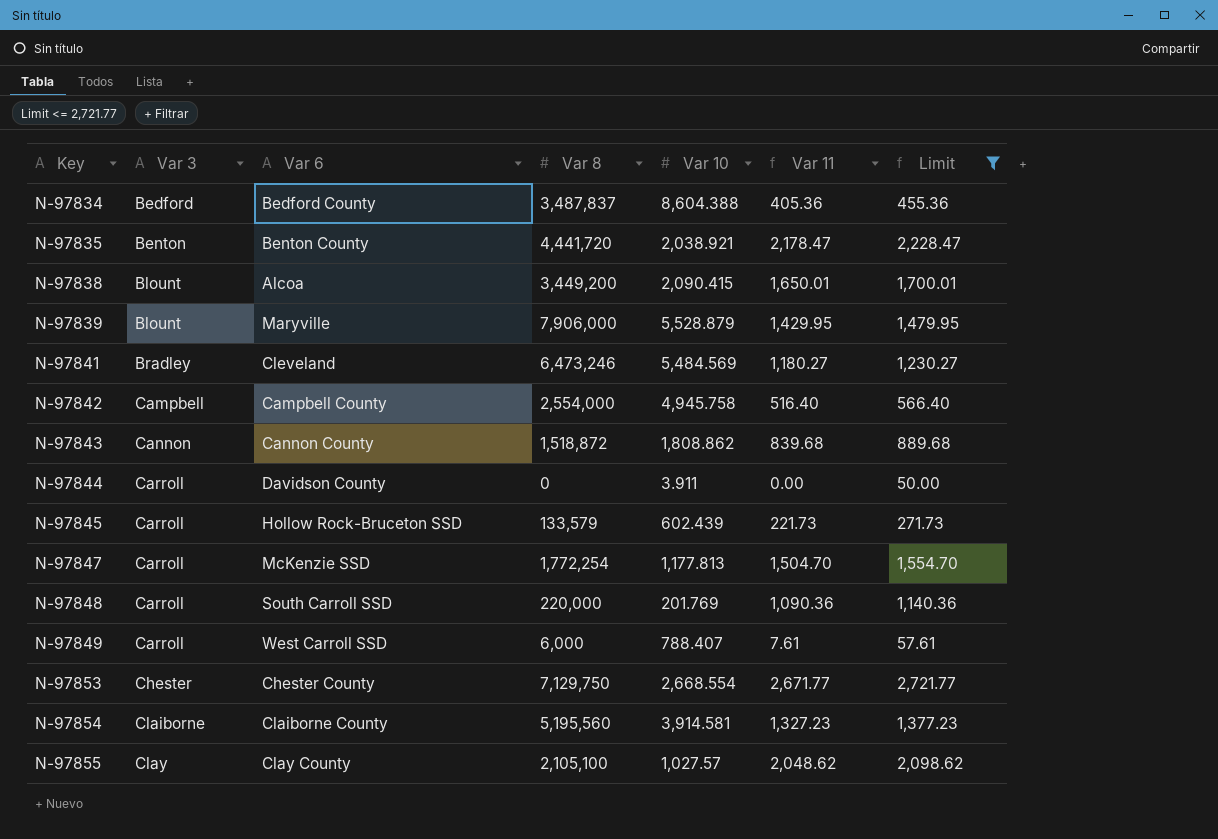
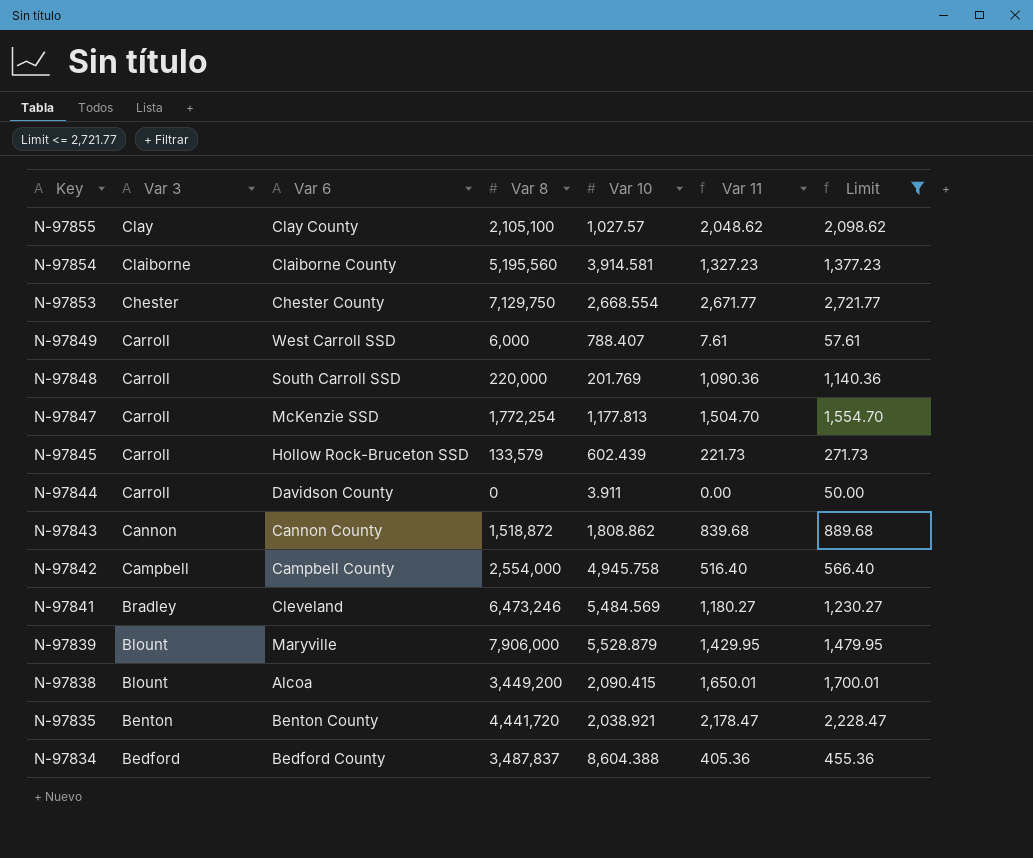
row order: Key ascending -> Key descending

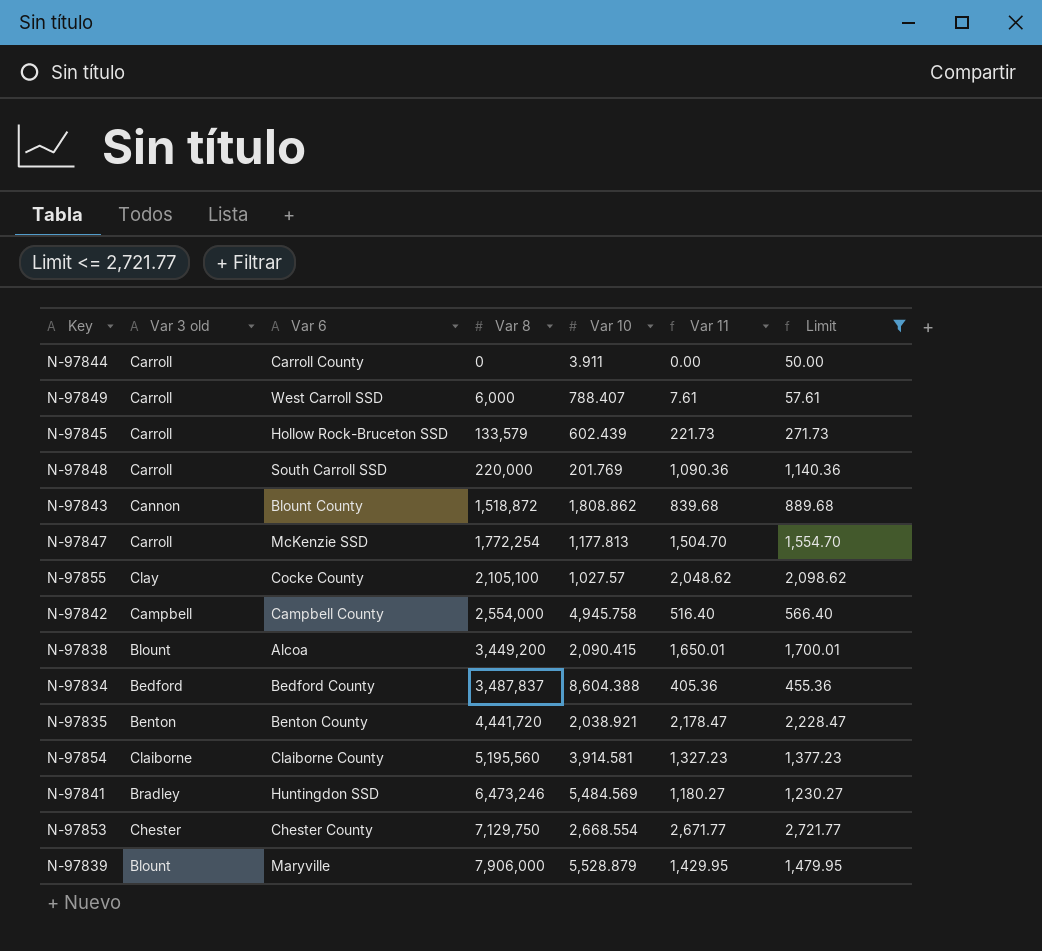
row order: Key descending -> Var 8 ascending
column name: Var 3 -> Var 3 old
N-97844 | Var 6: Davidson County -> Carroll County
N-97843 | Var 6: Cannon County -> Blount County
N-97855 | Var 6: Clay County -> Cocke County
N-97841 | Var 6: Cleveland -> Huntingdon SSD

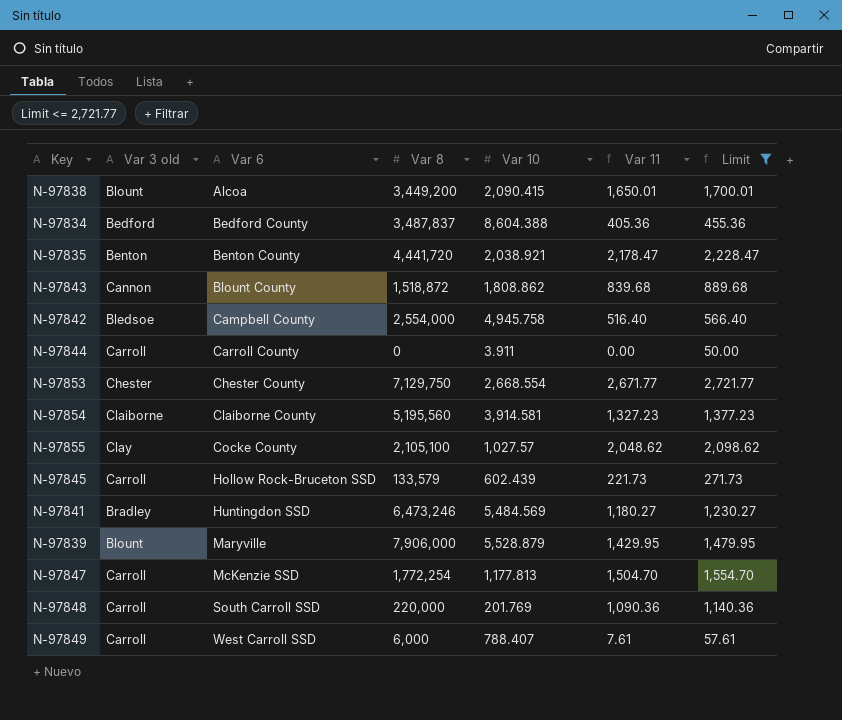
row order: Var 8 ascending -> Var 6 ascending
N-97842 | Var 3 old: Campbell -> Bledsoe

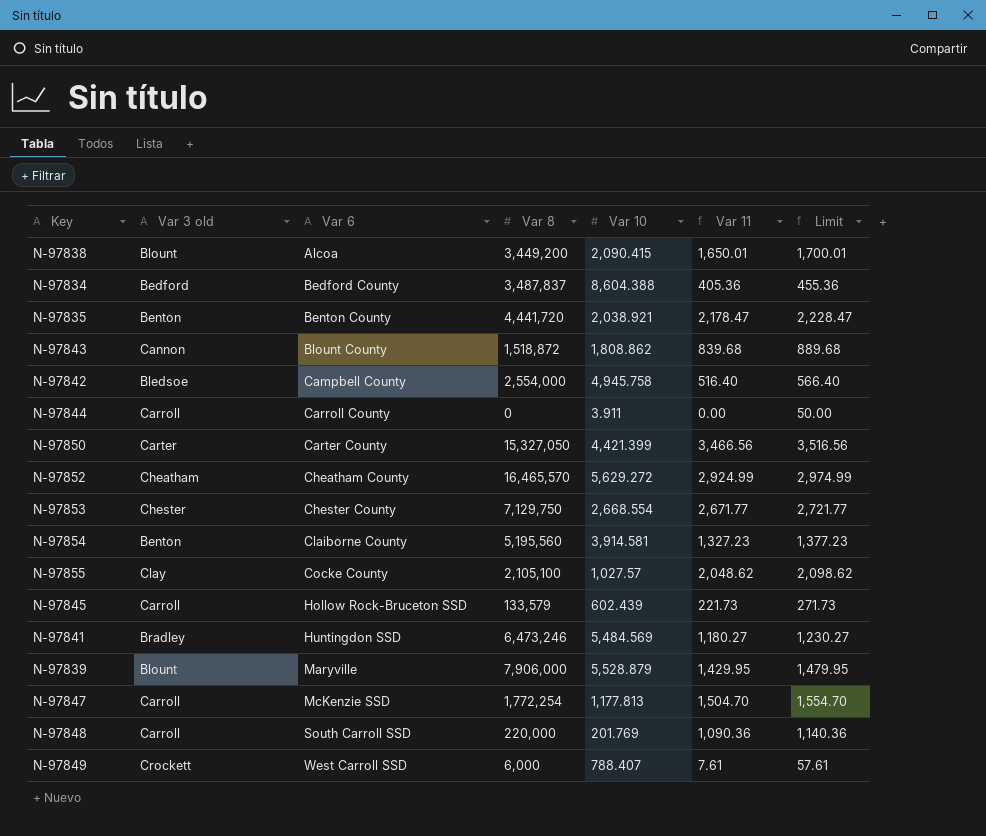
filter: Limit <= 2,721.77 -> none
N-97854 | Var 3 old: Claiborne -> Benton
N-97849 | Var 3 old: Carroll -> Crockett

